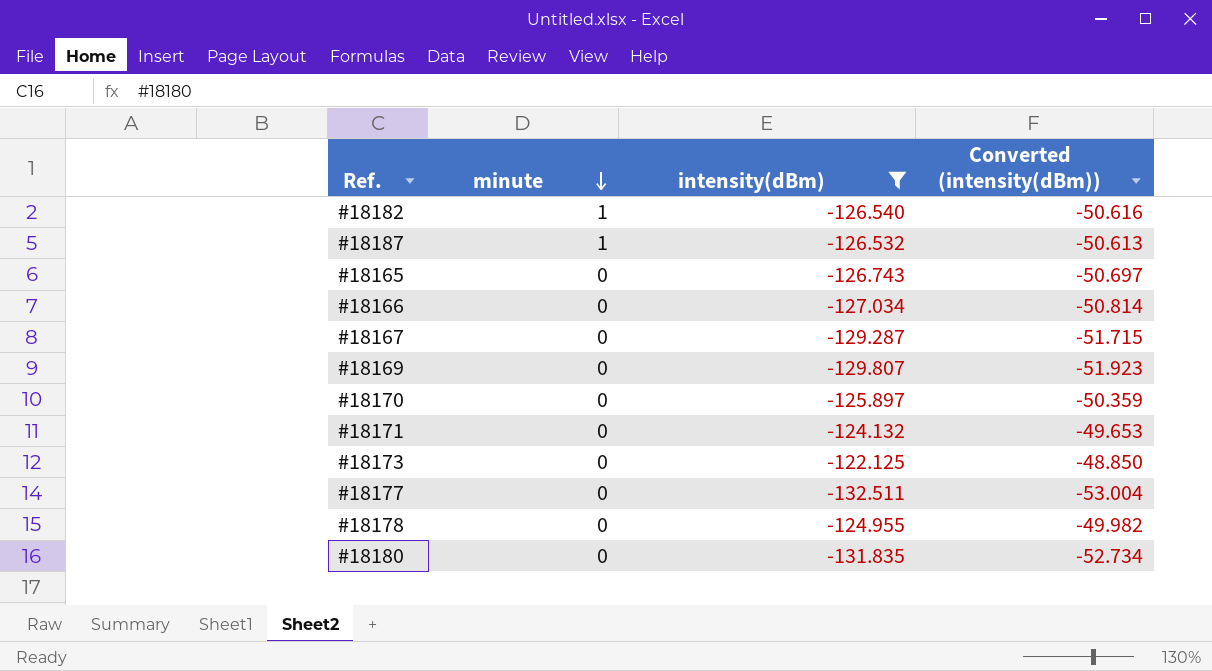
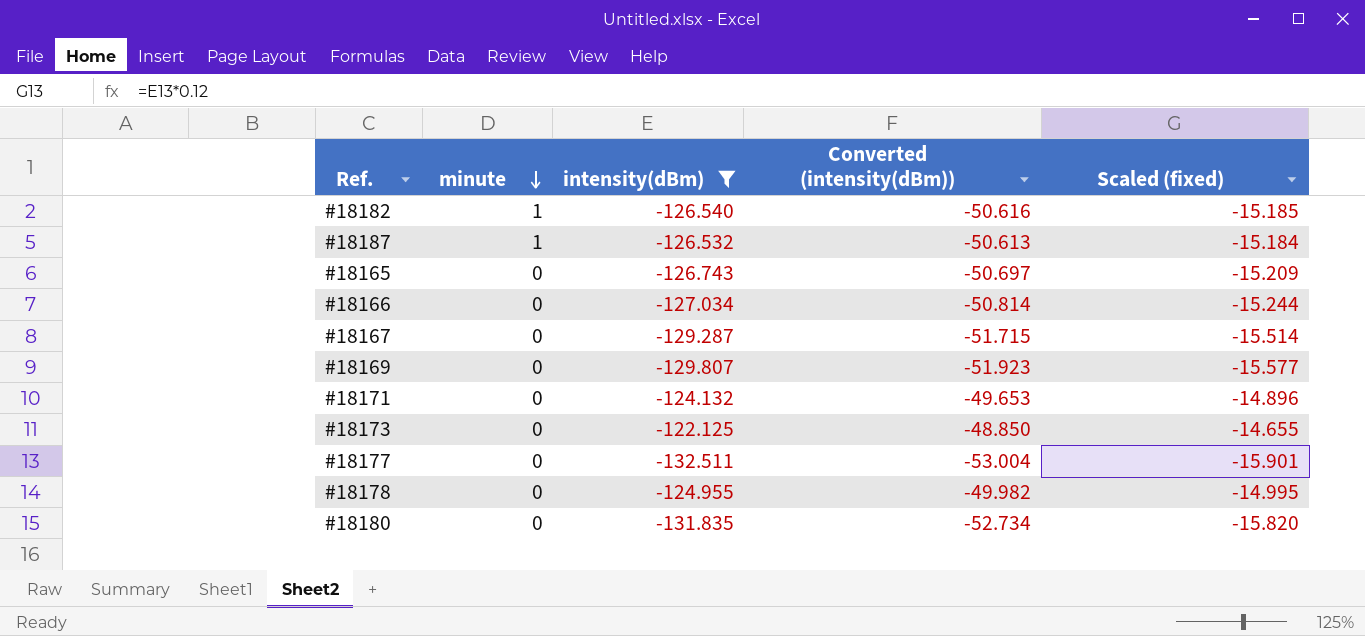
column Scaled (fixed) | formula: none -> [intensity(dBm)] * 0.12
row #18170: 0 | -125.897 | -50.359 -> none

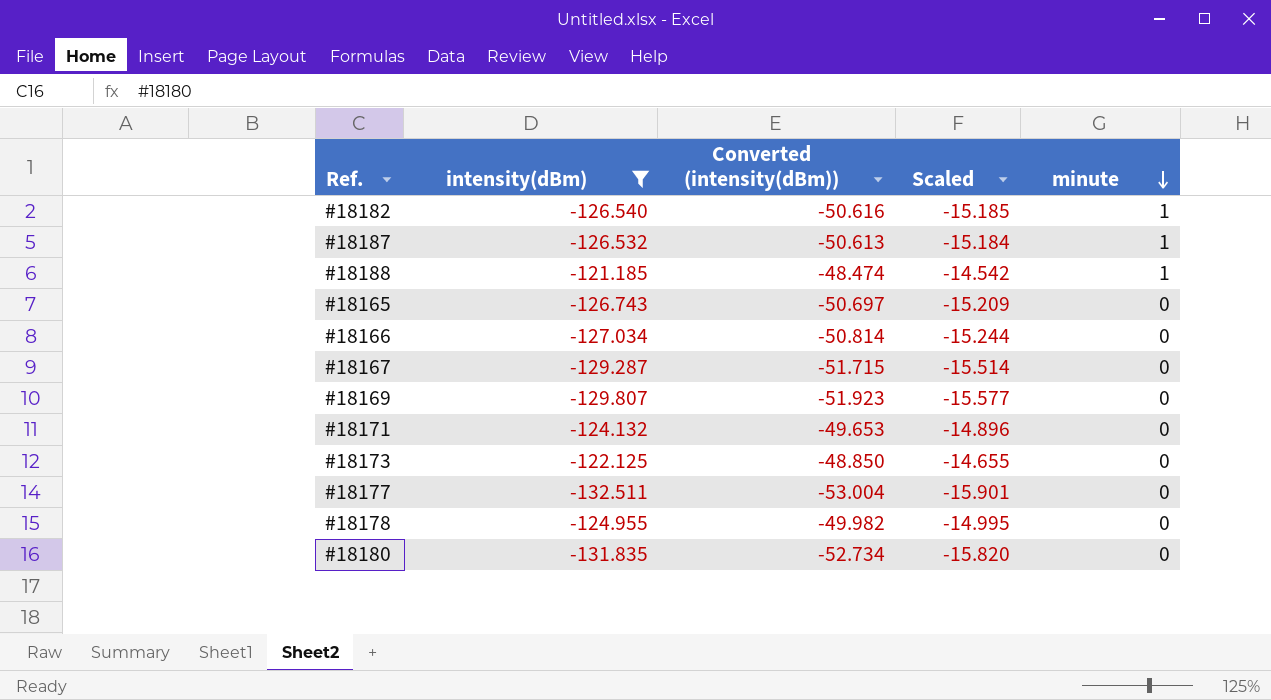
column name: Scaled (fixed) -> Scaled
column minute | position: 2 -> 5
row #18188: none -> -121.185 | -48.474 | -14.542 | 1

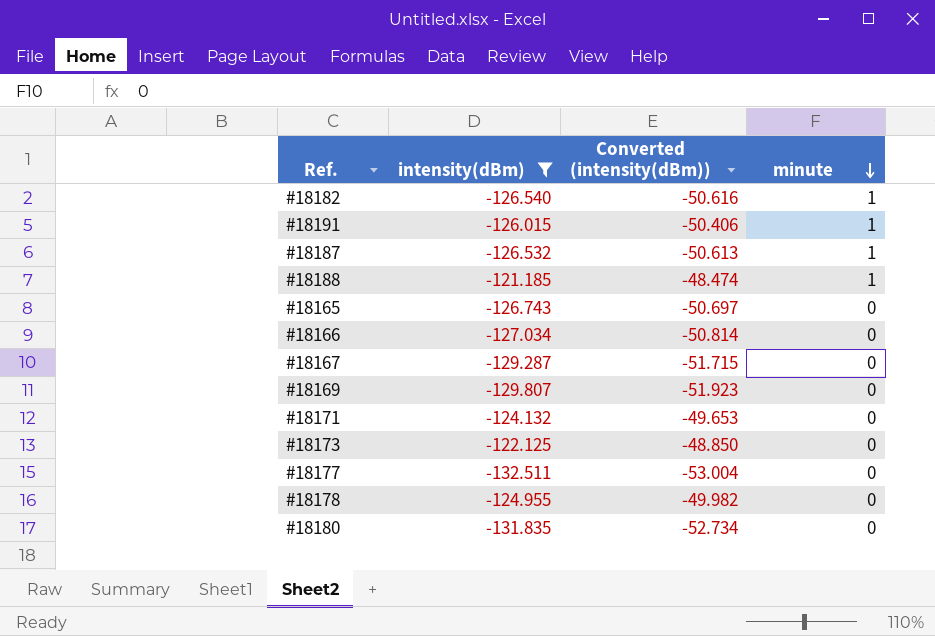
column Scaled | formula: [intensity(dBm)] * 0.12 -> none
row #18191: none -> -126.015 | -50.406 | 1

